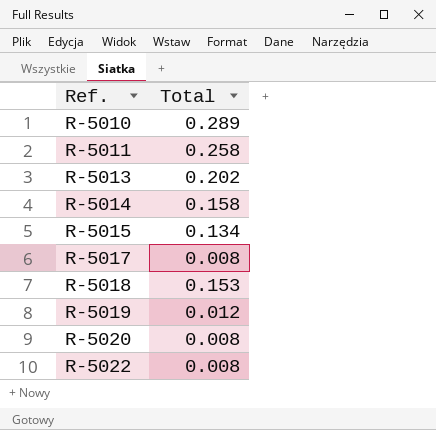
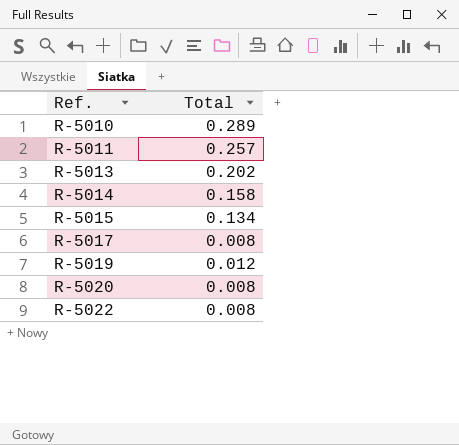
row R-5018: 0.153 -> none
R-5011 | Total: 0.258 -> 0.257

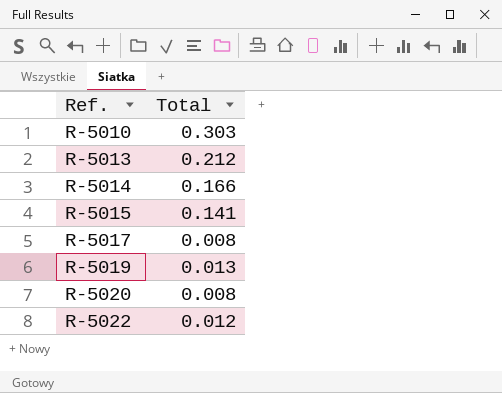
row R-5011: 0.257 -> none
R-5010 | Total: 0.289 -> 0.303
R-5013 | Total: 0.202 -> 0.212
R-5014 | Total: 0.158 -> 0.166
R-5015 | Total: 0.134 -> 0.141
R-5019 | Total: 0.012 -> 0.013
R-5022 | Total: 0.008 -> 0.012

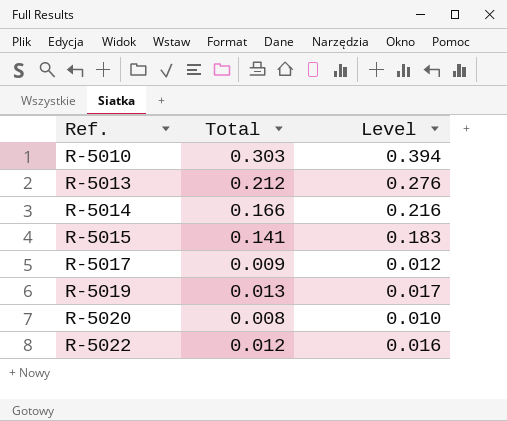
column Level | formula: none -> [Total] * 1.3
R-5017 | Total: 0.008 -> 0.009

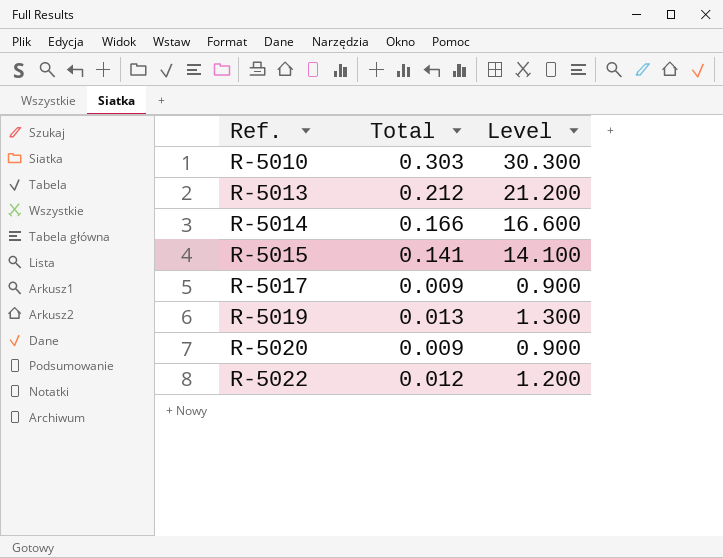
column Level | formula: [Total] * 1.3 -> [Total] * 100
R-5020 | Total: 0.008 -> 0.009

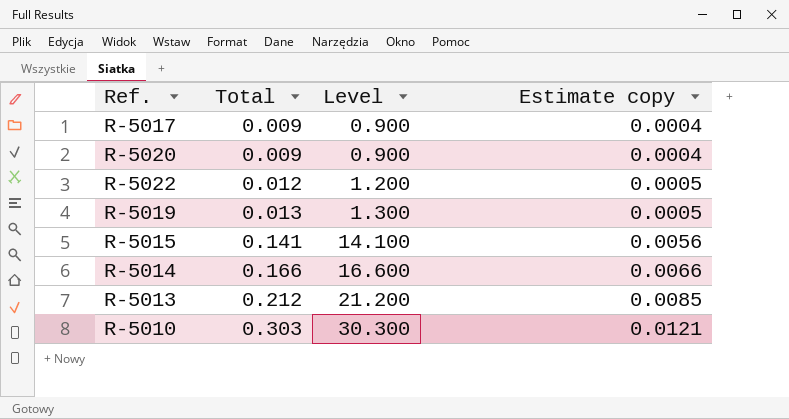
row order: Ref. ascending -> Total ascending
column Estimate copy | formula: none -> [Total] * 0.04

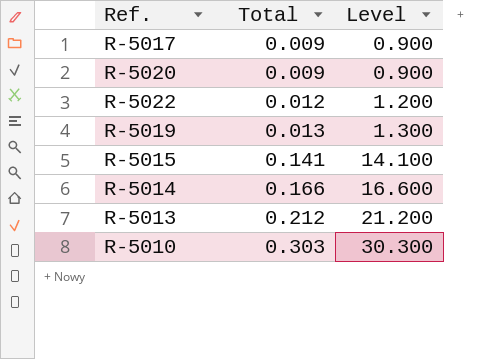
column Estimate copy | formula: [Total] * 0.04 -> none

